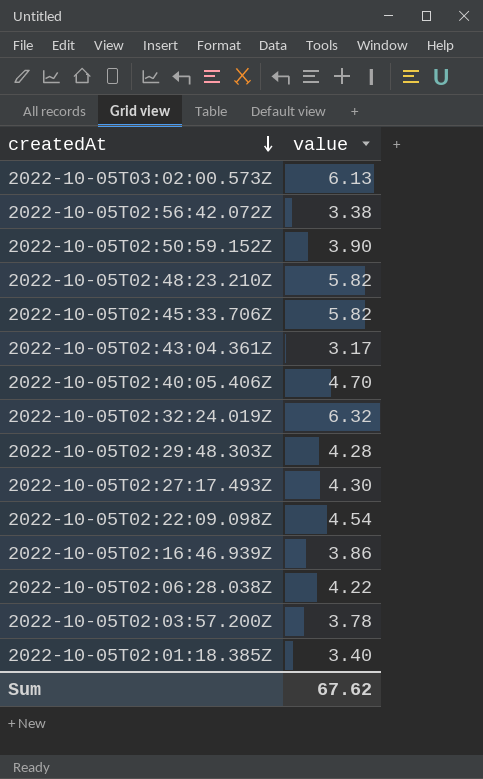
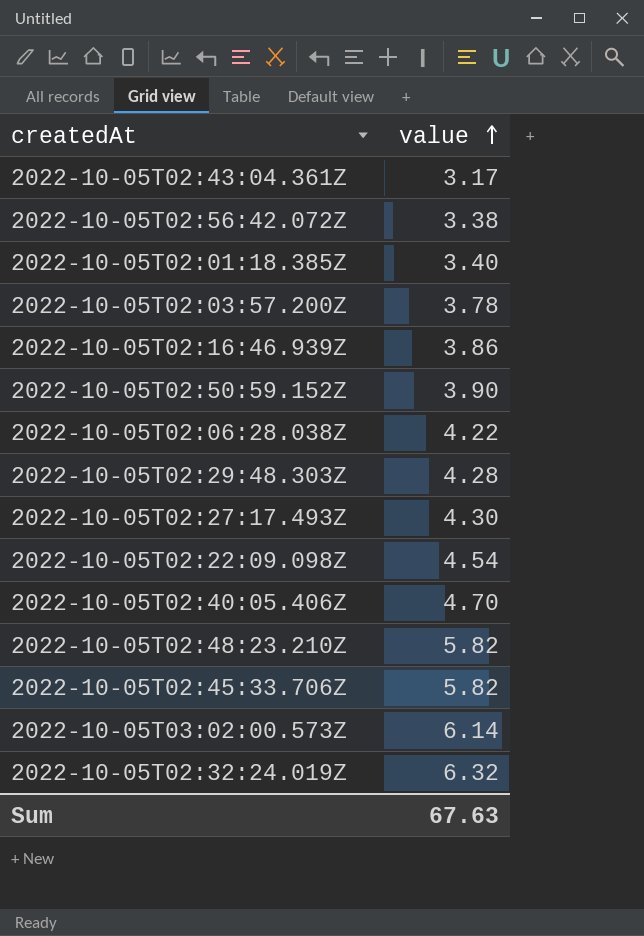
row order: createdAt descending -> value ascending
2022-10-05T03:02:00.573Z | value: 6.13 -> 6.14
Sum | value: 67.62 -> 67.63

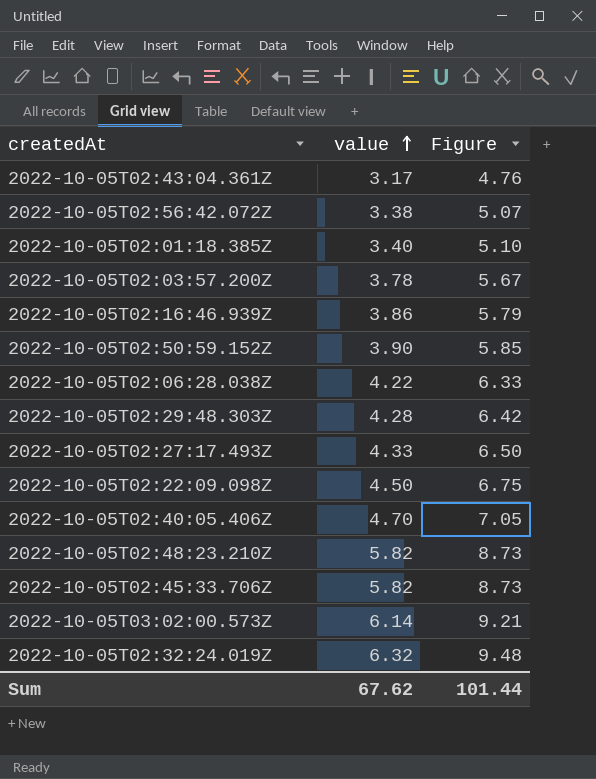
column Figure | formula: none -> [value] * 1.5
2022-10-05T02:27:17.493Z | value: 4.30 -> 4.33
2022-10-05T02:22:09.098Z | value: 4.54 -> 4.50
Sum | value: 67.63 -> 67.62

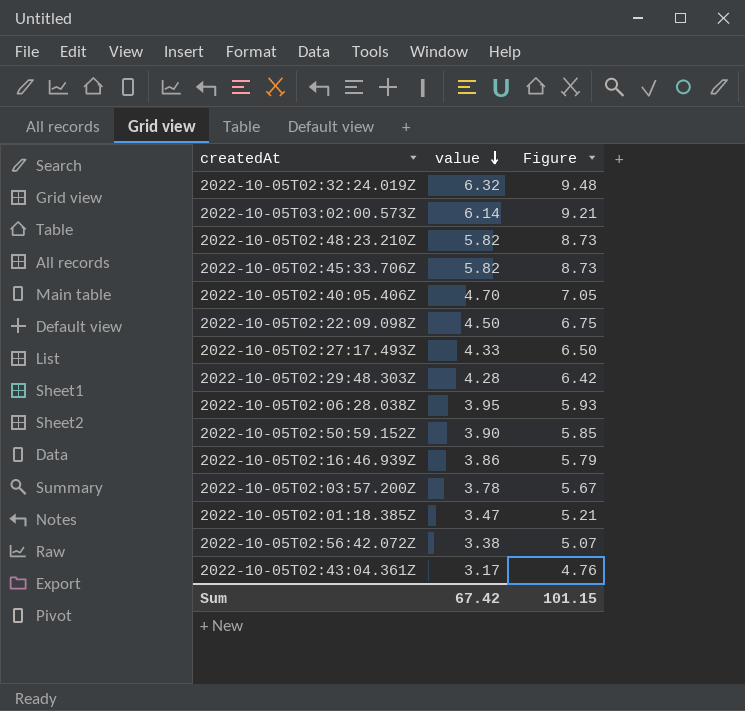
row order: value ascending -> value descending
2022-10-05T02:06:28.038Z | value: 4.22 -> 3.95
2022-10-05T02:06:28.038Z | Figure: 6.33 -> 5.93
2022-10-05T02:01:18.385Z | value: 3.40 -> 3.47
2022-10-05T02:01:18.385Z | Figure: 5.10 -> 5.21
Sum | value: 67.62 -> 67.42
Sum | Figure: 101.44 -> 101.15

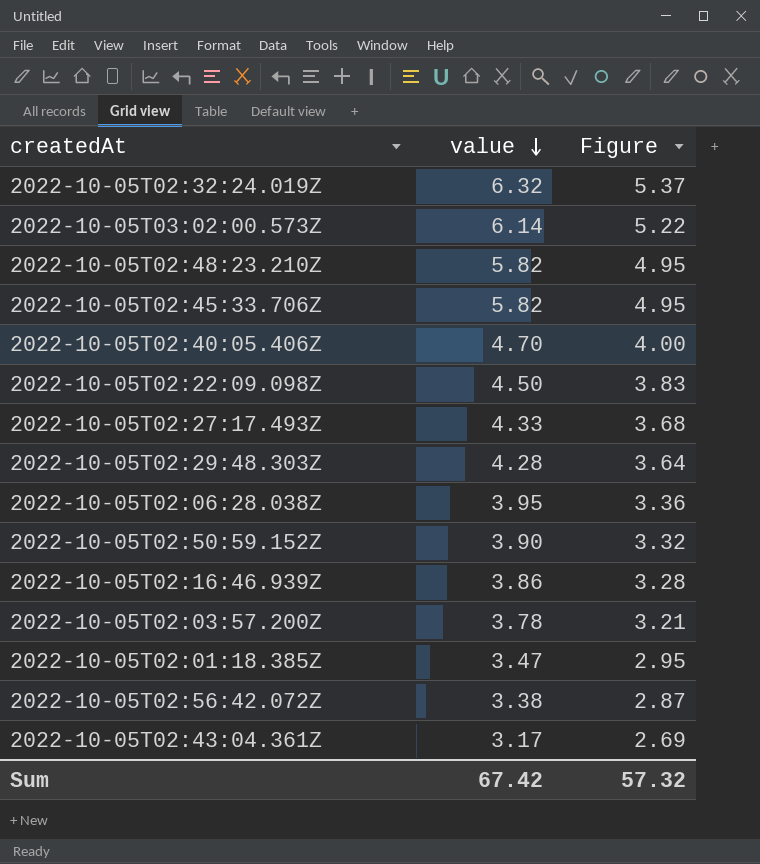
column Figure | formula: [value] * 1.5 -> [value] * 0.85
Sum | Figure: 101.15 -> 57.32

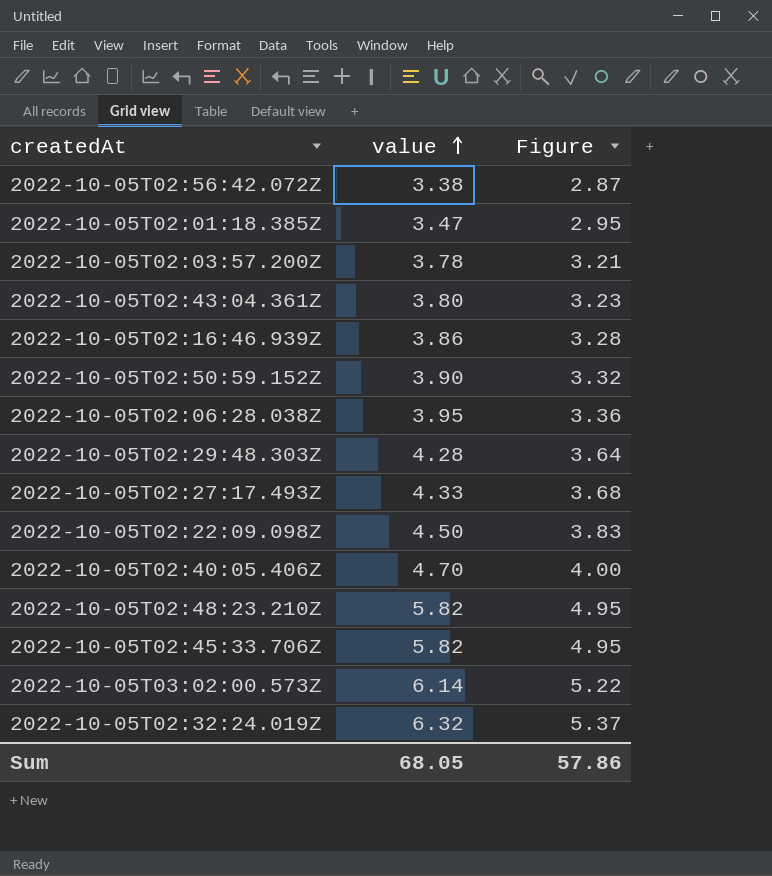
row order: value descending -> value ascending
2022-10-05T02:43:04.361Z | value: 3.17 -> 3.80
2022-10-05T02:43:04.361Z | Figure: 2.69 -> 3.23
Sum | value: 67.42 -> 68.05
Sum | Figure: 57.32 -> 57.86

